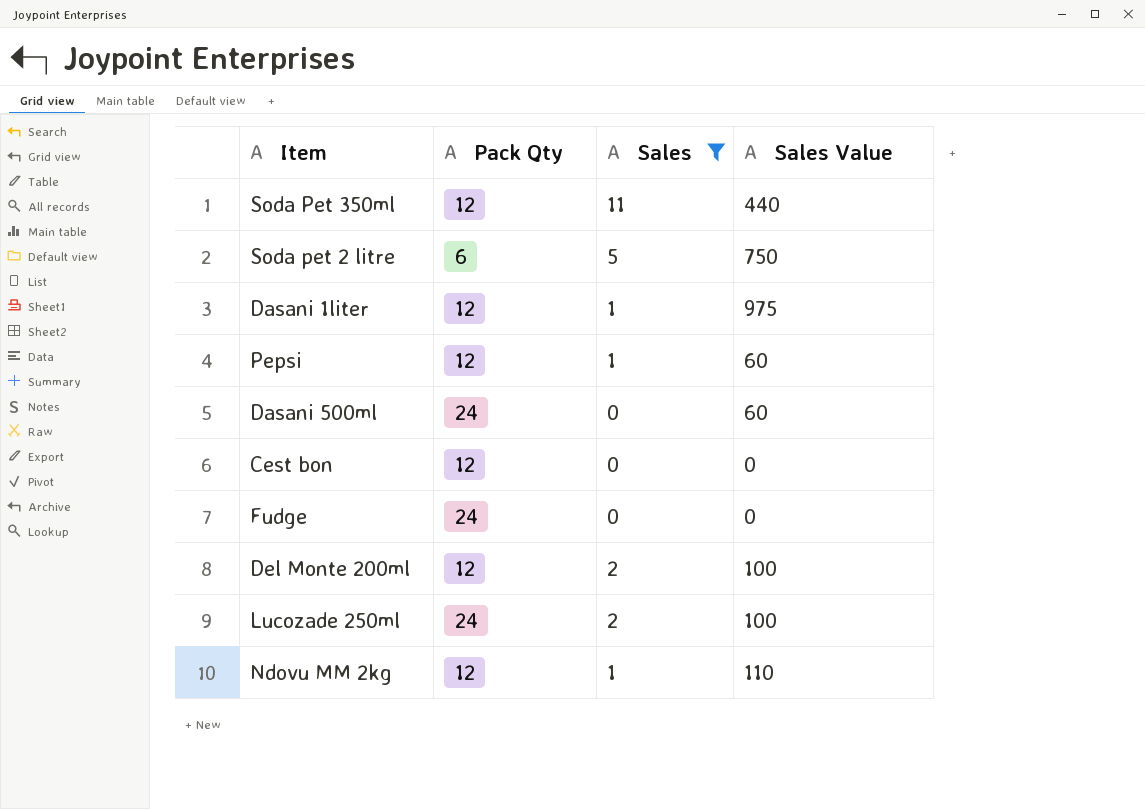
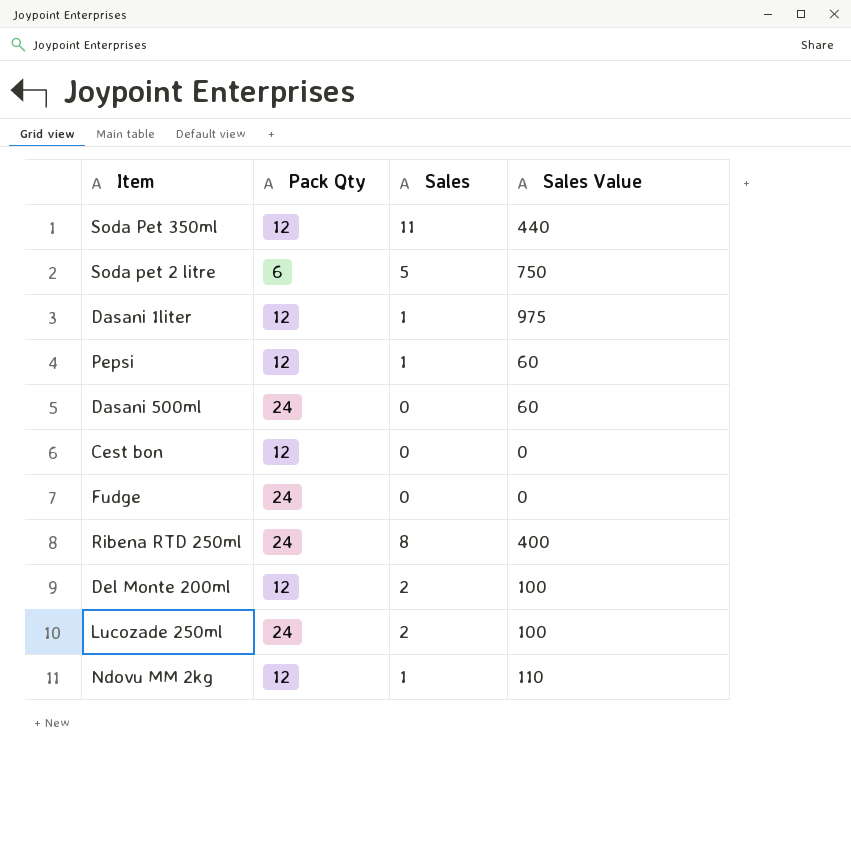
filter: Sales != 8 -> none

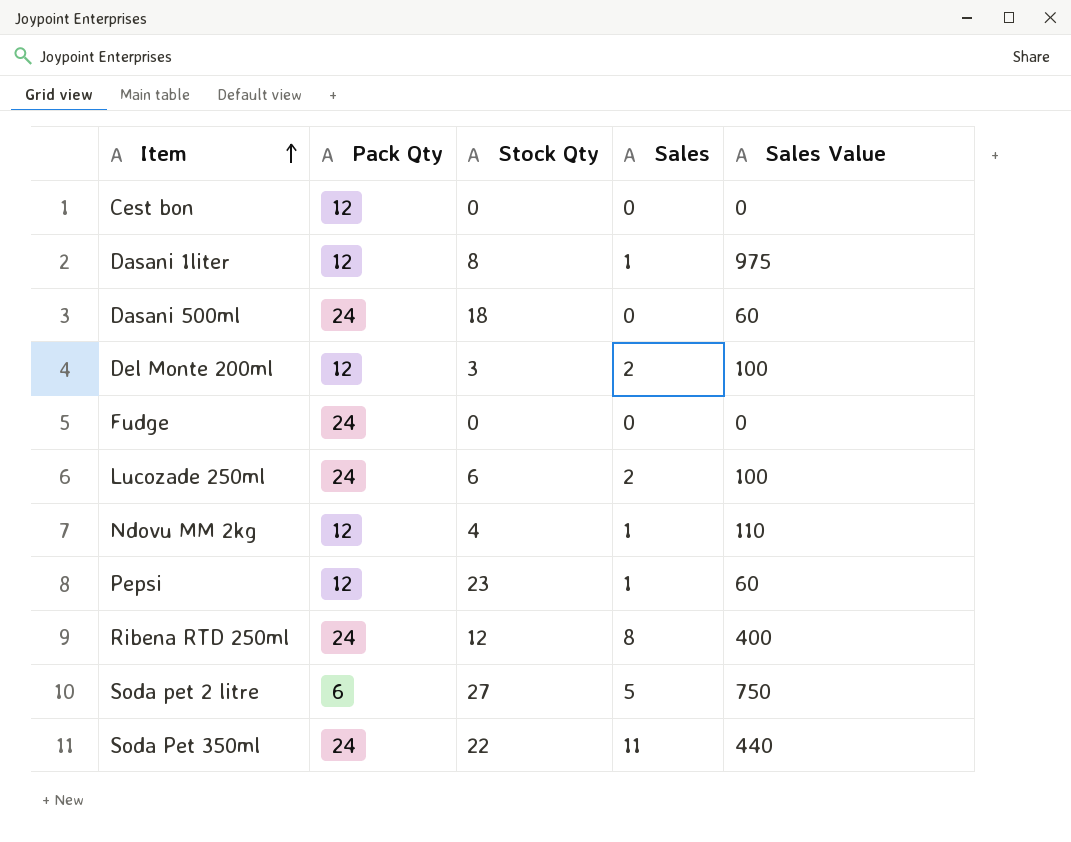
row order: none -> Item ascending
column Stock Qty | position: none -> 3
Soda Pet 350ml | Pack Qty: 12 -> 24

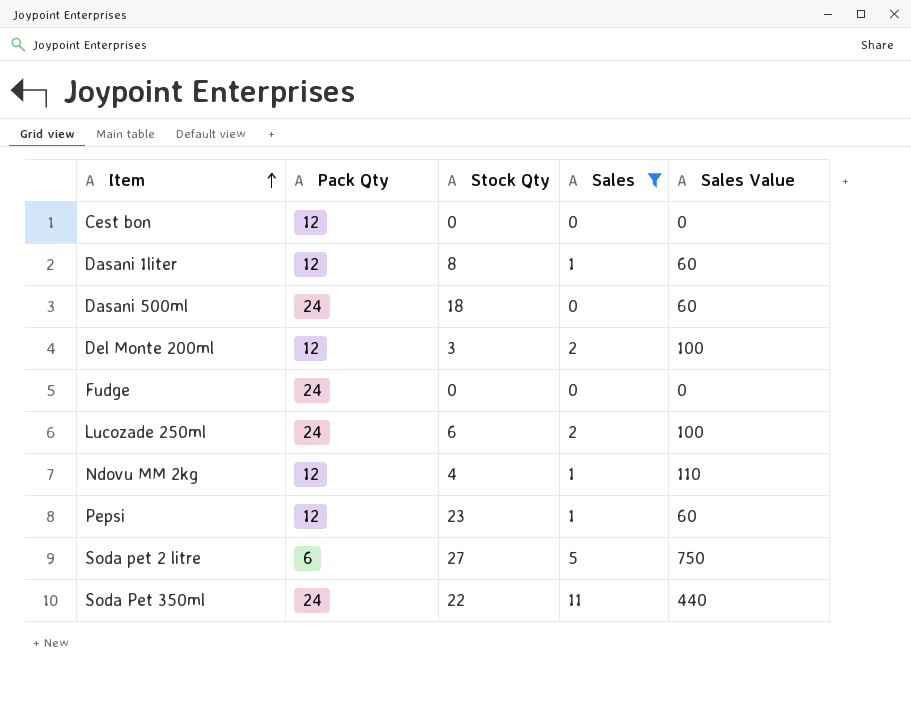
filter: none -> Sales != 8
Dasani 1liter | Sales Value: 975 -> 60

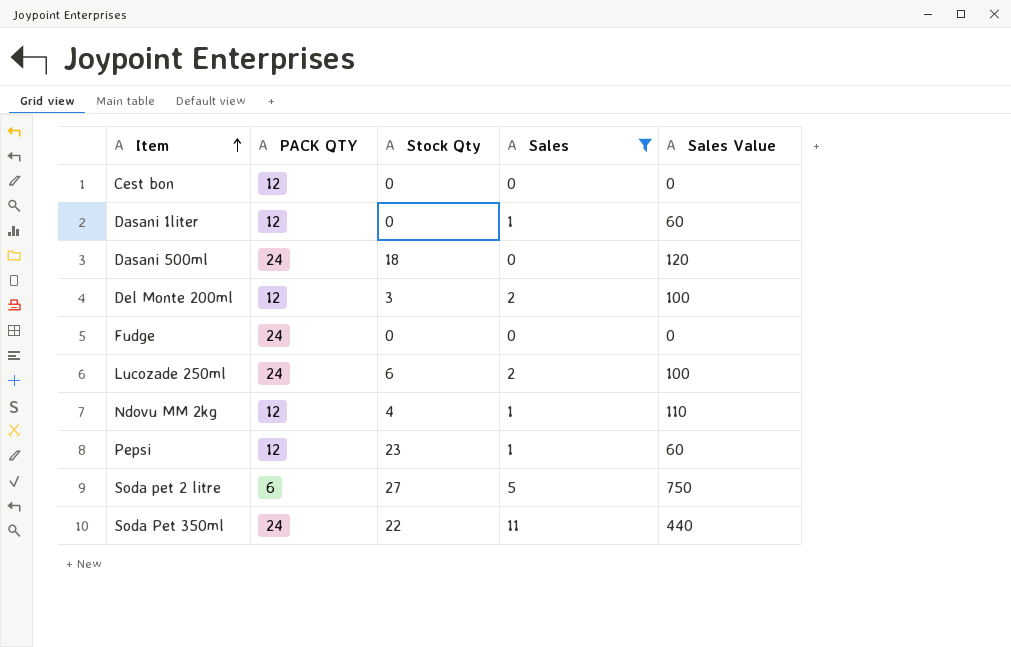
column name: Pack Qty -> PACK QTY
Dasani 1liter | Stock Qty: 8 -> 0
Dasani 500ml | Sales Value: 60 -> 120

